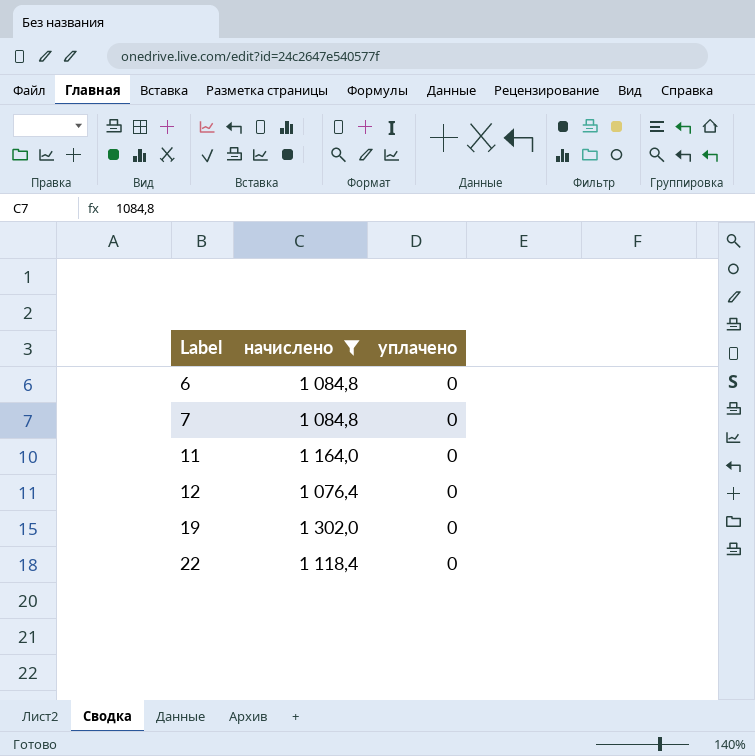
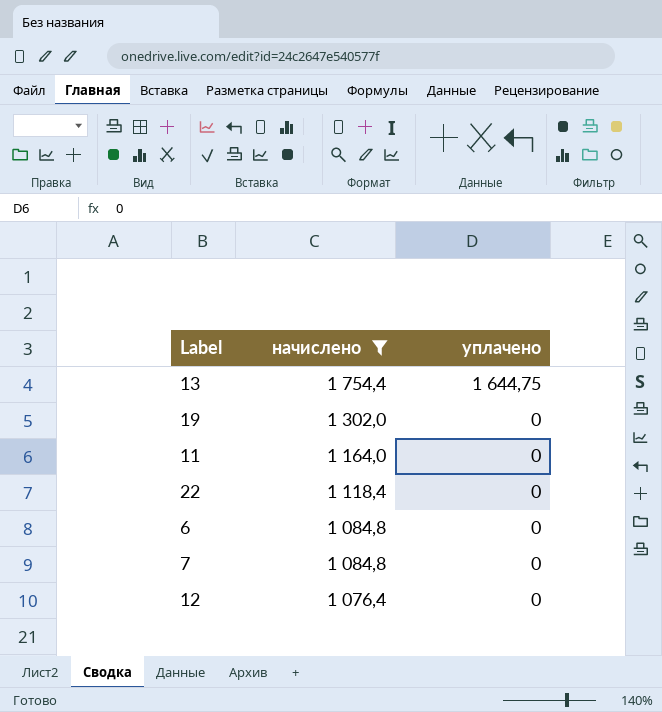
row order: Label ascending -> начислено descending
row 13: none -> 1 754,4 | 1 644,75

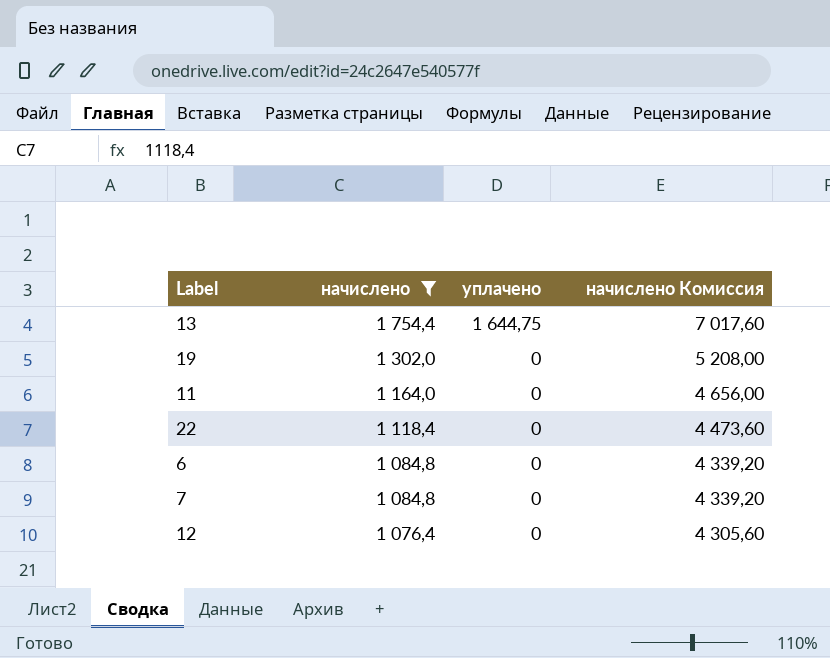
column начислено Комиссия | formula: none -> [начислено] * 4

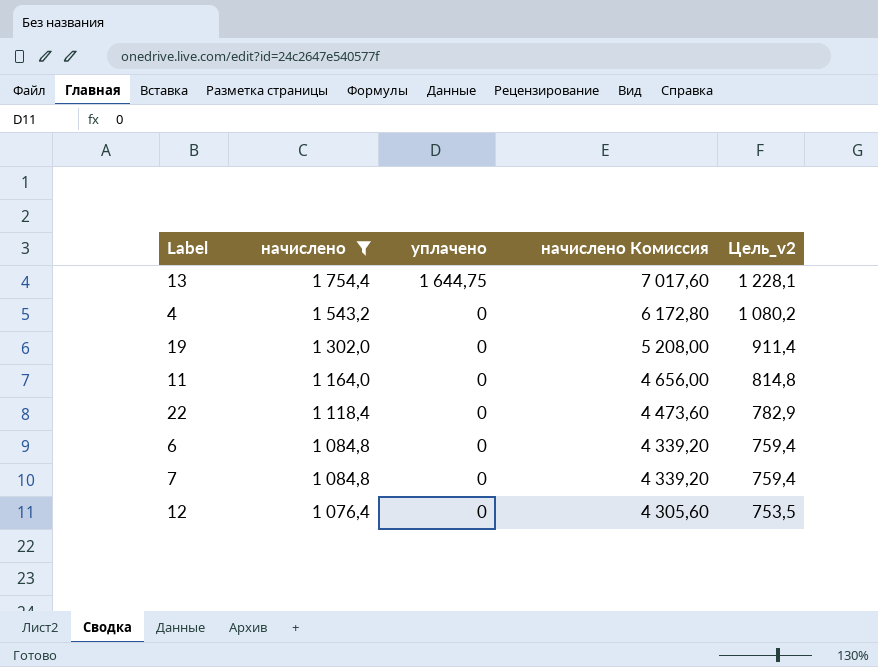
column Цель_v2 | formula: none -> [начислено] * 0,7
row 4: none -> 1 543,2 | 0 | 6 172,80 | 1 080,2

